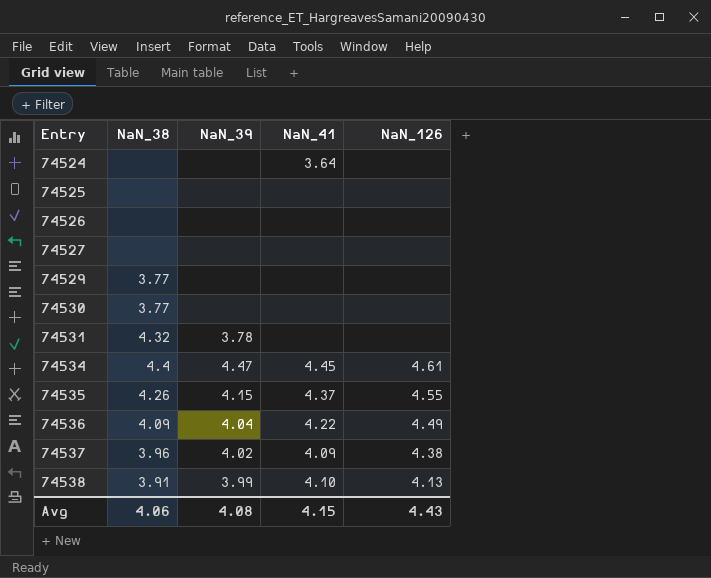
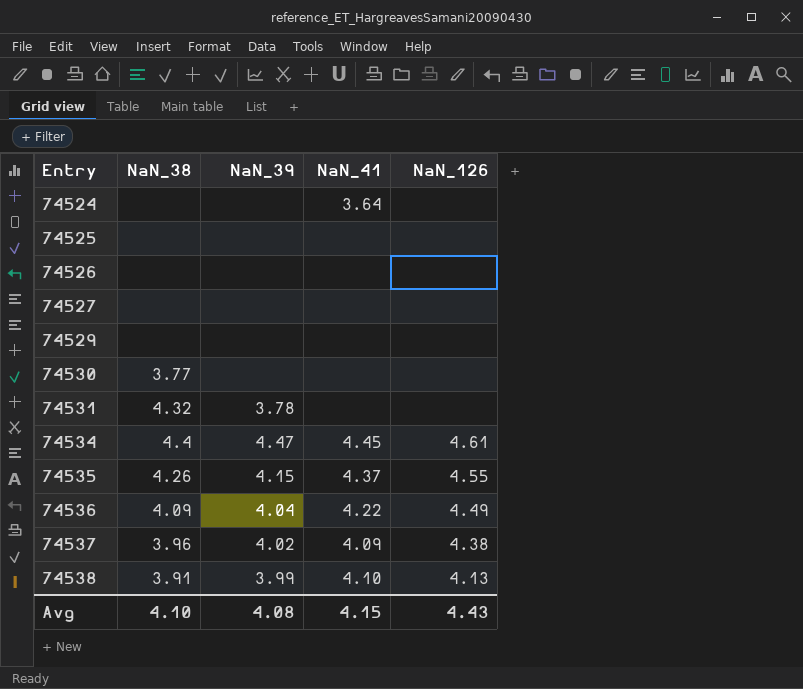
74529 | NaN_38: 3.77 -> none
Avg | NaN_38: 4.06 -> 4.10

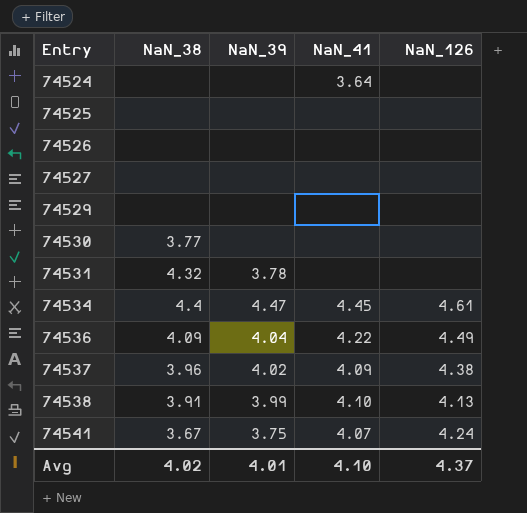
row 74535: 4.26 | 4.15 | 4.37 | 4.55 -> none
row 74541: none -> 3.67 | 3.75 | 4.07 | 4.24
Avg | NaN_38: 4.10 -> 4.02
Avg | NaN_39: 4.08 -> 4.01
Avg | NaN_41: 4.15 -> 4.10
Avg | NaN_126: 4.43 -> 4.37

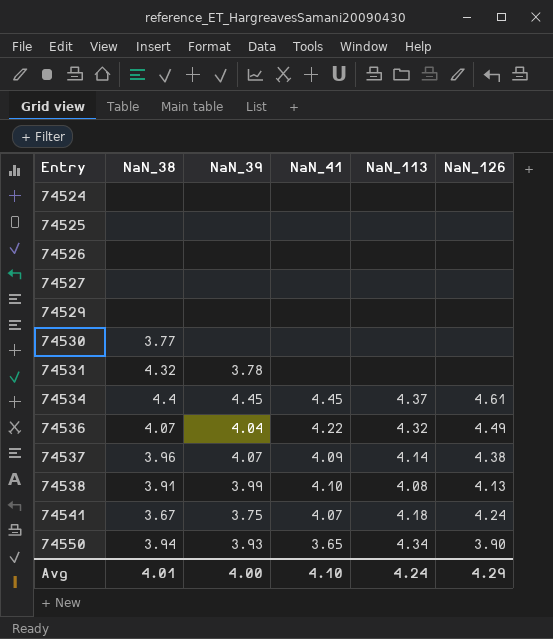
column NaN_113 | position: none -> 5
74524 | NaN_41: 3.64 -> none
74534 | NaN_39: 4.47 -> 4.45
74536 | NaN_38: 4.09 -> 4.07
74537 | NaN_39: 4.02 -> 4.07
row 74550: none -> 3.94 | 3.93 | 3.65 | 4.34 | 3.90
Avg | NaN_38: 4.02 -> 4.01
Avg | NaN_39: 4.01 -> 4.00
Avg | NaN_126: 4.37 -> 4.29

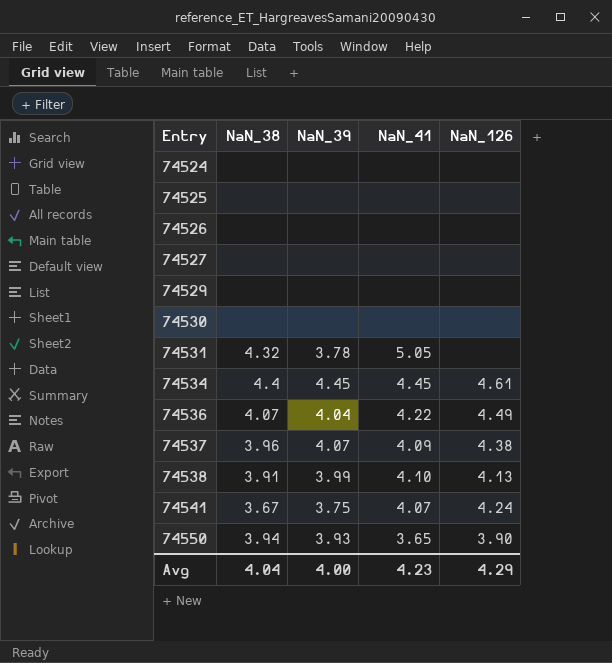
column NaN_113 | position: 5 -> none
74530 | NaN_38: 3.77 -> none
74531 | NaN_41: none -> 5.05
Avg | NaN_38: 4.01 -> 4.04
Avg | NaN_41: 4.10 -> 4.23

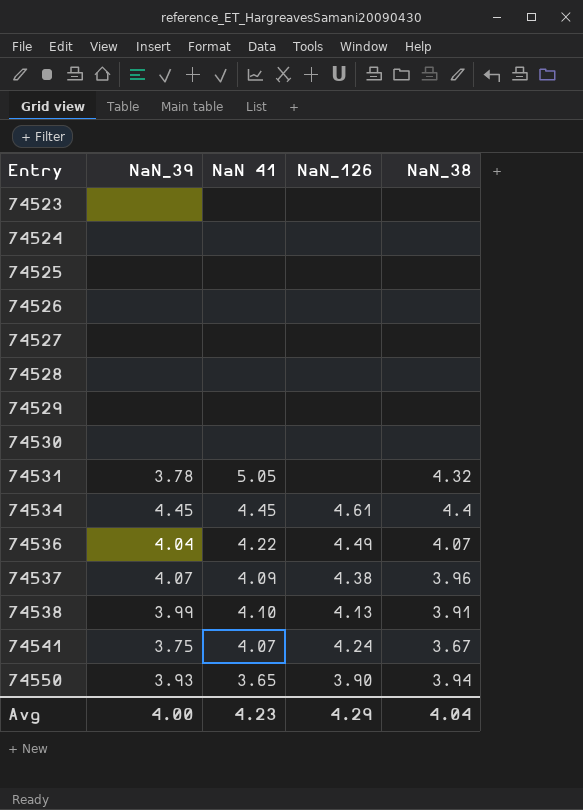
column name: NaN_41 -> NaN 41
column NaN_38 | position: 2 -> 5
row 74523: none -> none | none | none | none
row 74528: none -> none | none | none | none

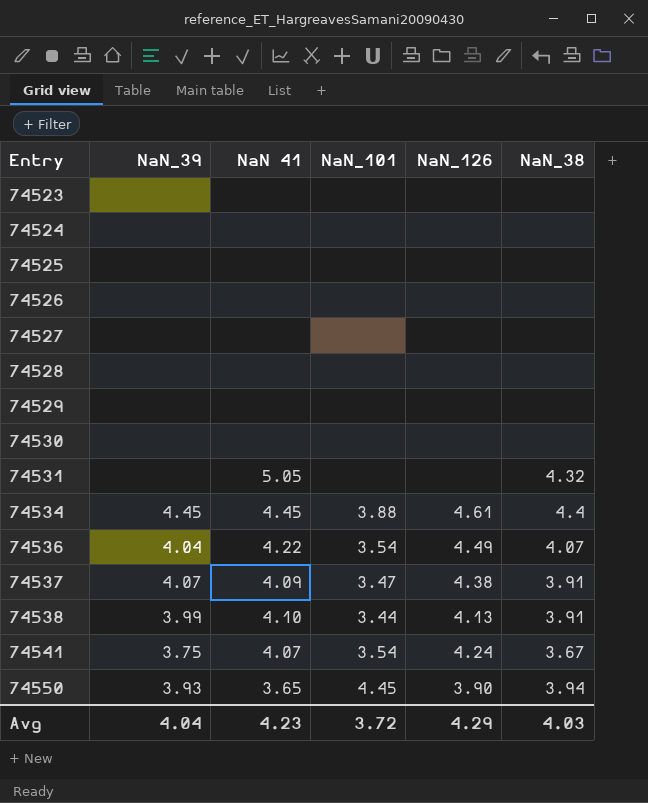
column NaN_101 | position: none -> 4
74531 | NaN_39: 3.78 -> none
74537 | NaN_38: 3.96 -> 3.91
Avg | NaN_39: 4.00 -> 4.04
Avg | NaN_38: 4.04 -> 4.03

